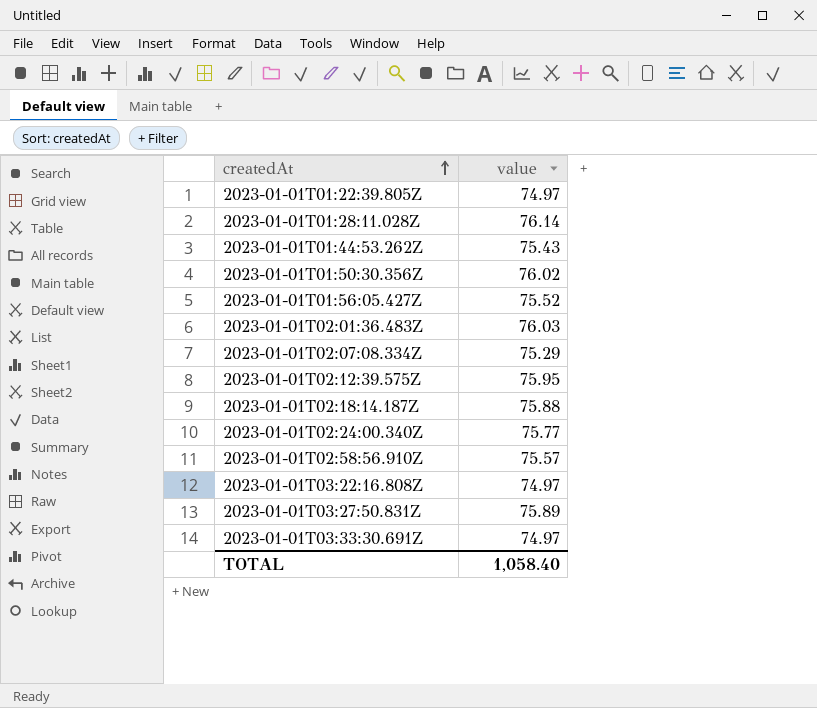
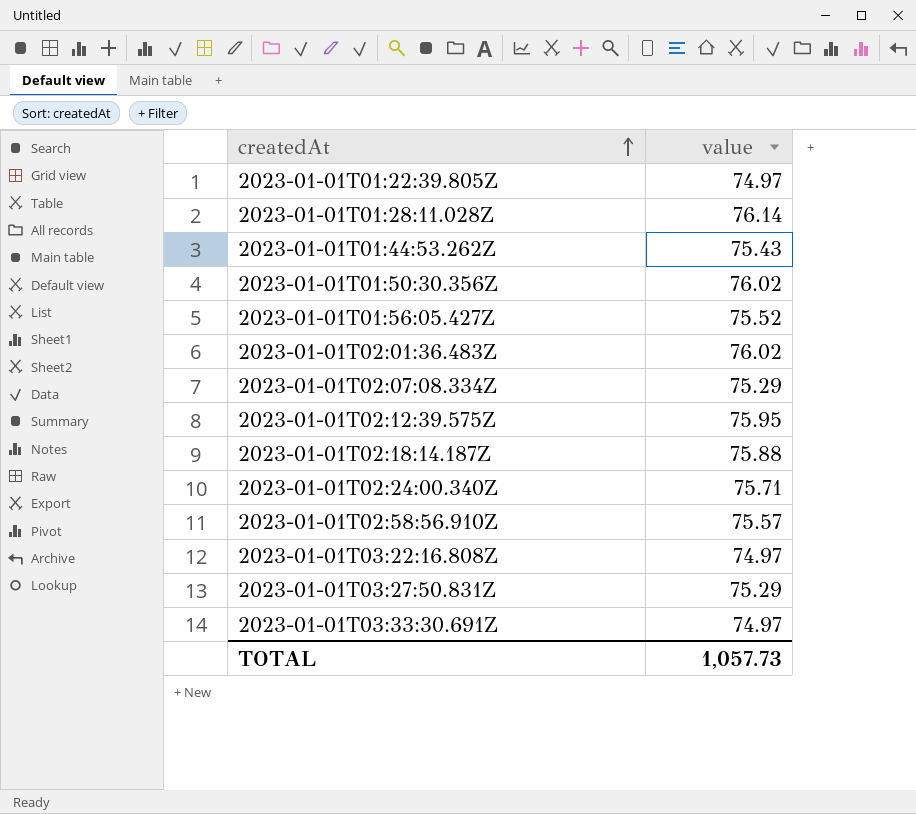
2023-01-01T02:01:36.483Z | value: 76.03 -> 76.02
2023-01-01T02:24:00.340Z | value: 75.77 -> 75.71
2023-01-01T03:27:50.831Z | value: 75.89 -> 75.29
TOTAL | value: 1,058.40 -> 1,057.73

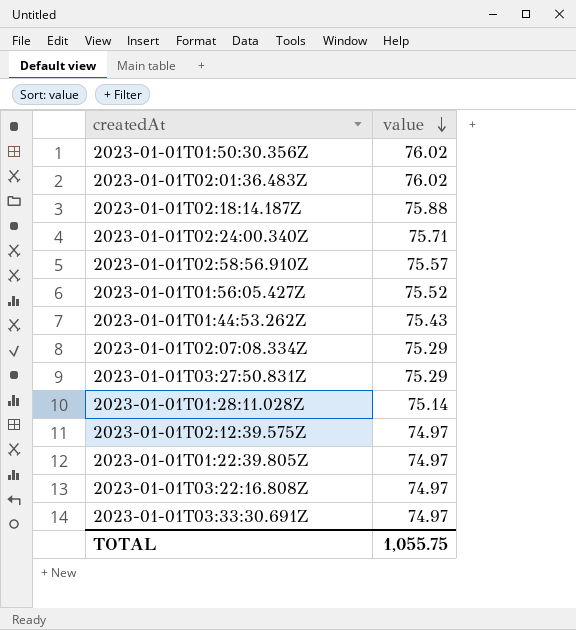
row order: createdAt ascending -> value descending
2023-01-01T01:28:11.028Z | value: 76.14 -> 75.14
2023-01-01T02:12:39.575Z | value: 75.95 -> 74.97
TOTAL | value: 1,057.73 -> 1,055.75

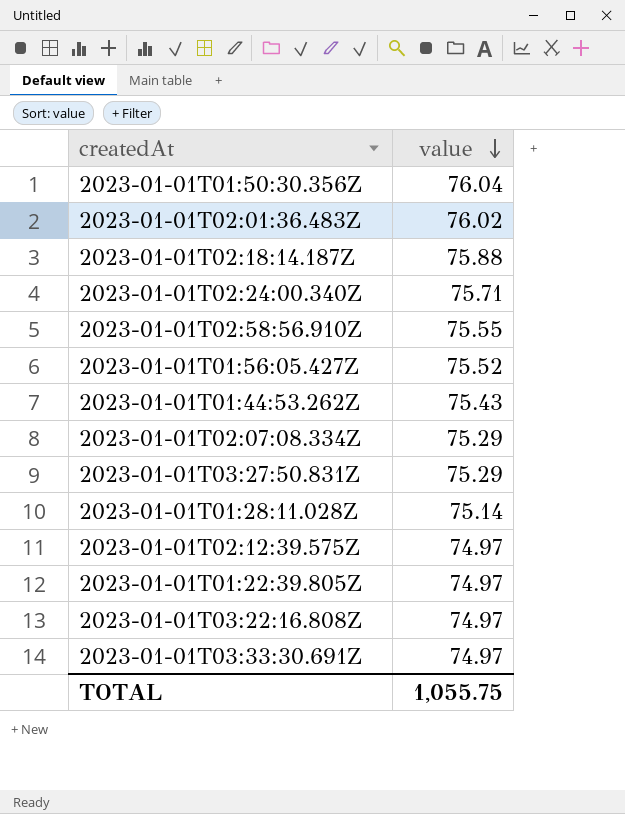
2023-01-01T01:50:30.356Z | value: 76.02 -> 76.04
2023-01-01T02:58:56.910Z | value: 75.57 -> 75.55

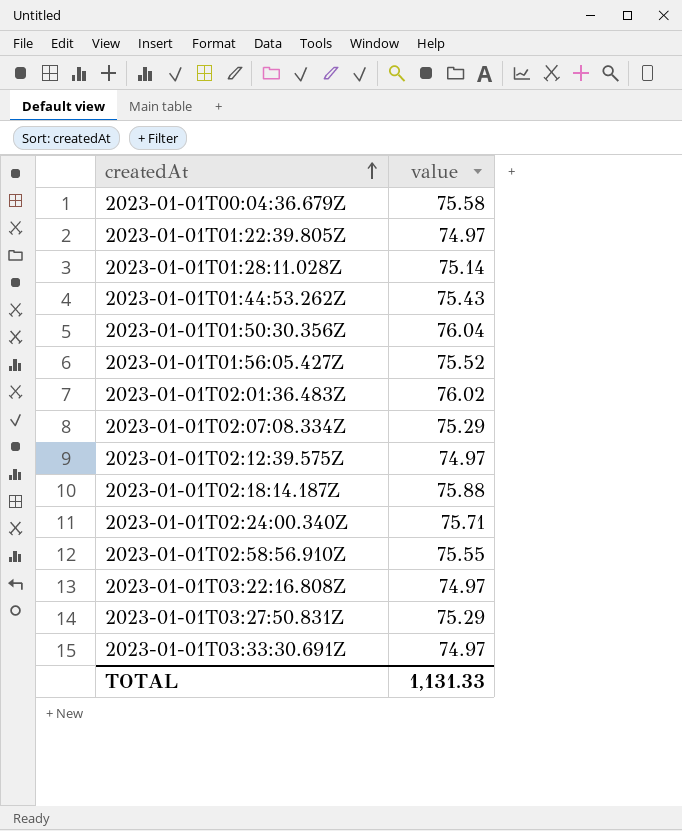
row order: value descending -> createdAt ascending
row 2023-01-01T00:04:36.679Z: none -> 75.58
TOTAL | value: 1,055.75 -> 1,131.33

